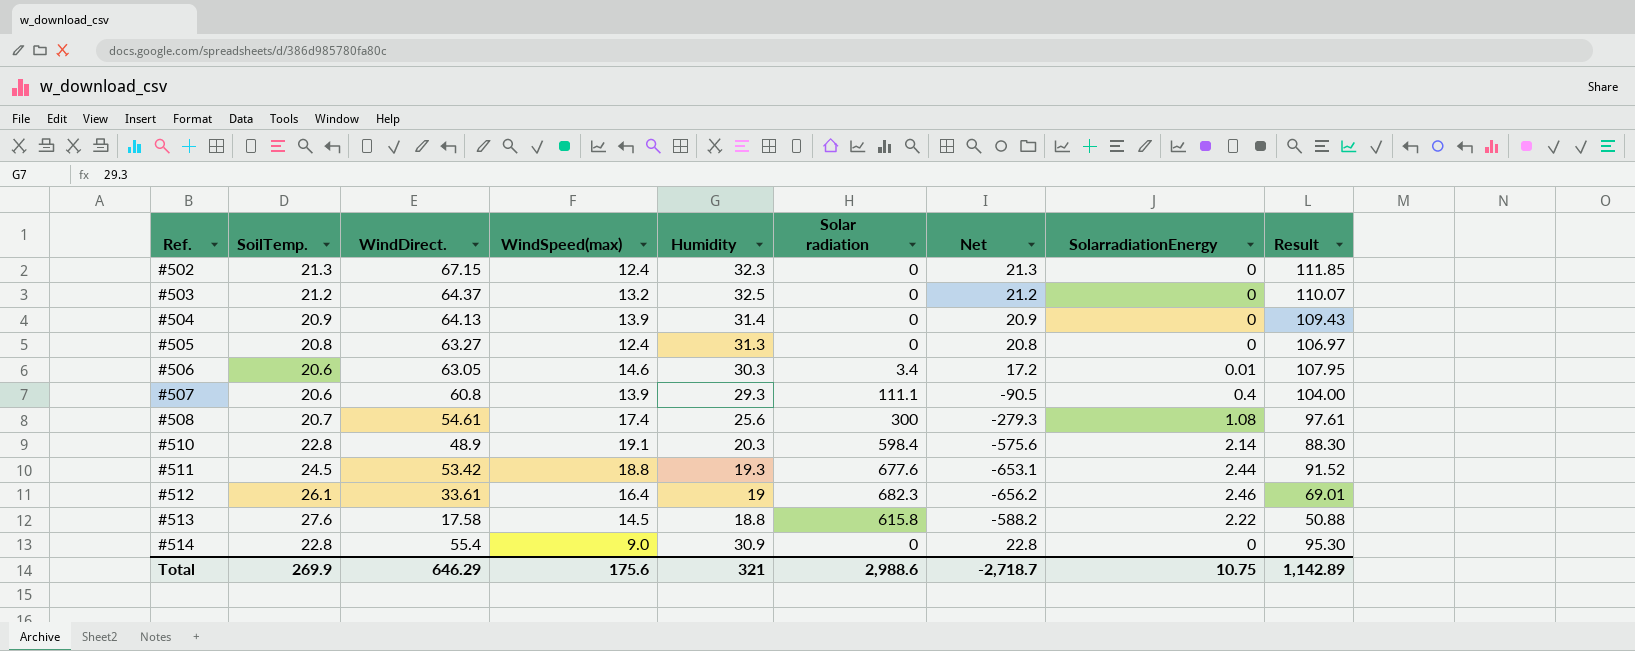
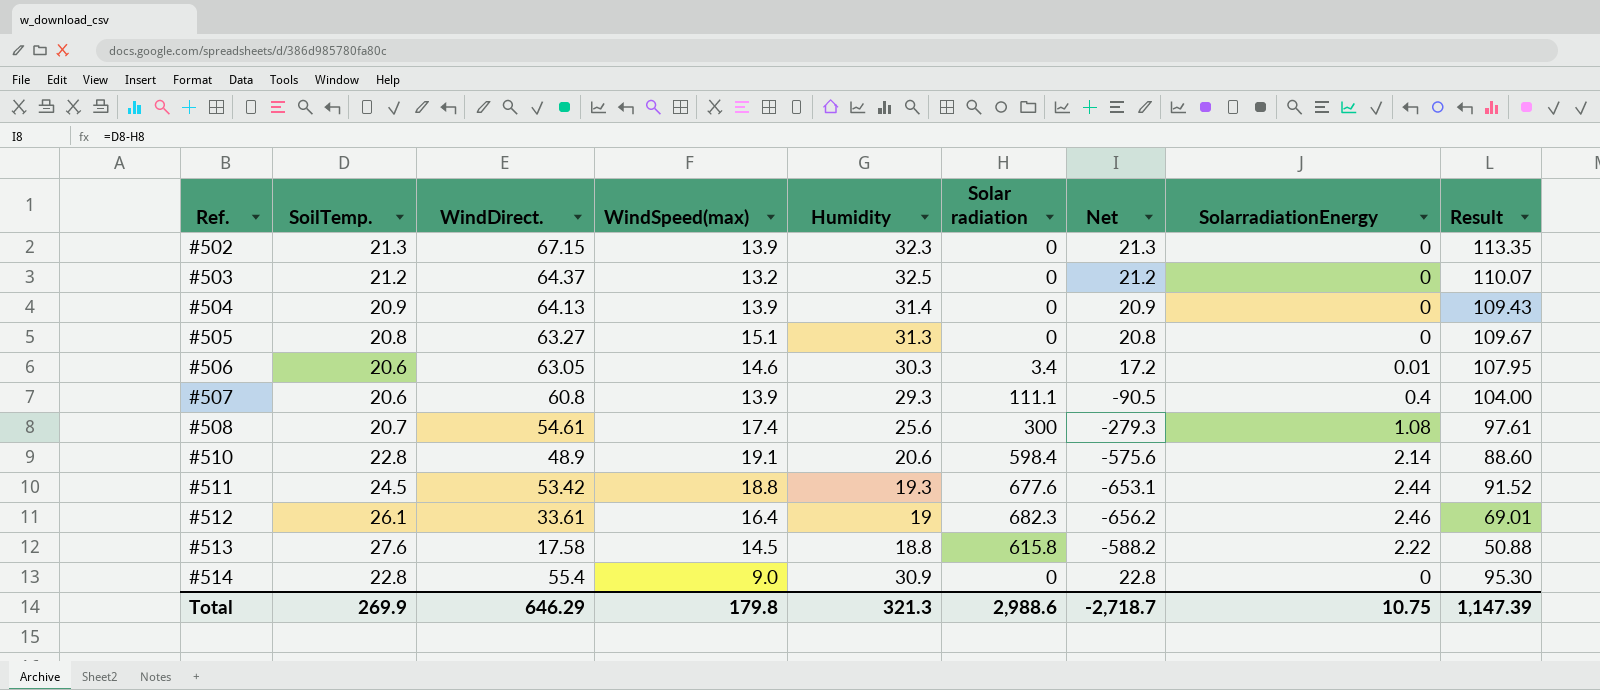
#502 | WindSpeed(max): 12.4 -> 13.9
#502 | Result: 111.85 -> 113.35
#505 | WindSpeed(max): 12.4 -> 15.1
#505 | Result: 106.97 -> 109.67
#510 | Humidity: 20.3 -> 20.6
#510 | Result: 88.30 -> 88.60
Total | WindSpeed(max): 175.6 -> 179.8
Total | Humidity: 321 -> 321.3
Total | Result: 1,142.89 -> 1,147.39

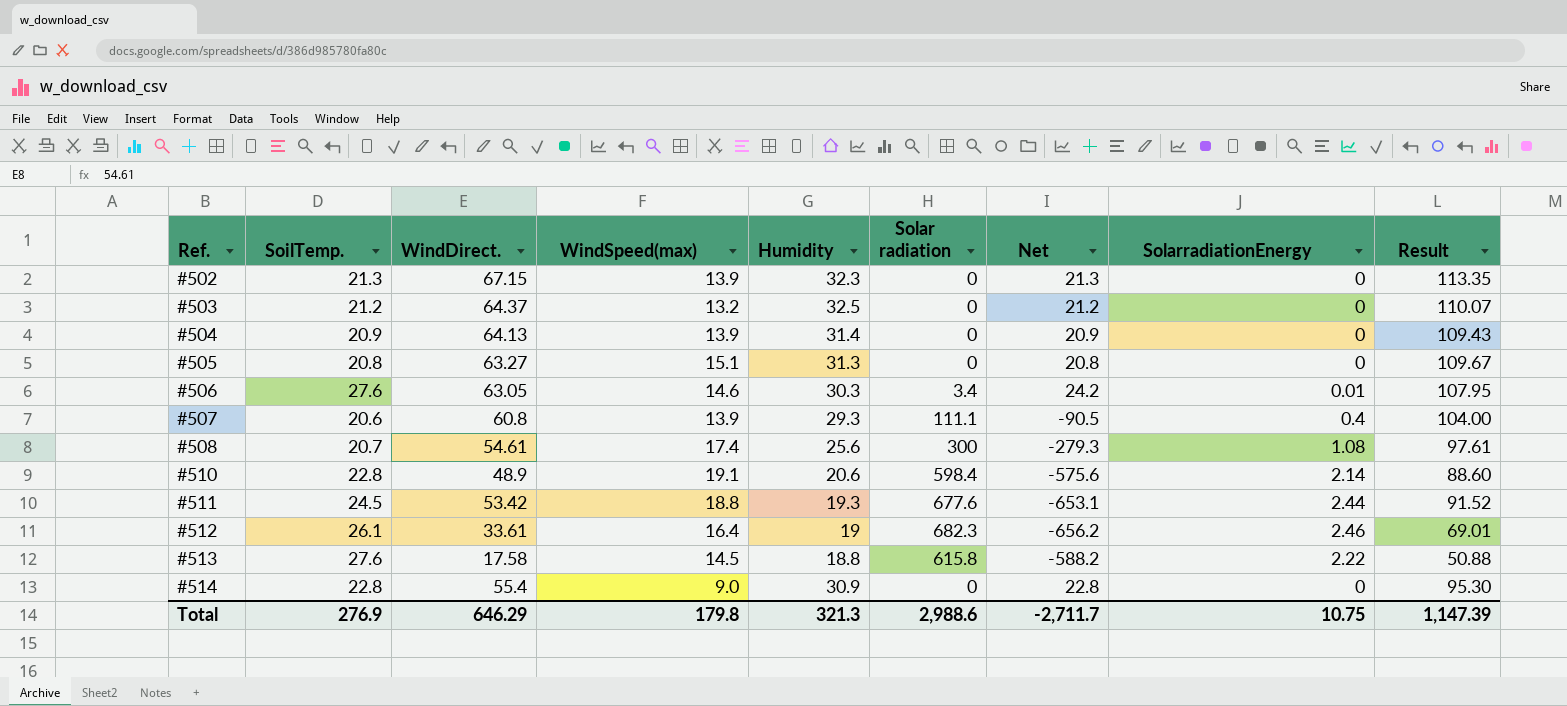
#506 | SoilTemp.: 20.6 -> 27.6
#506 | Net: 17.2 -> 24.2
Total | SoilTemp.: 269.9 -> 276.9
Total | Net: -2,718.7 -> -2,711.7

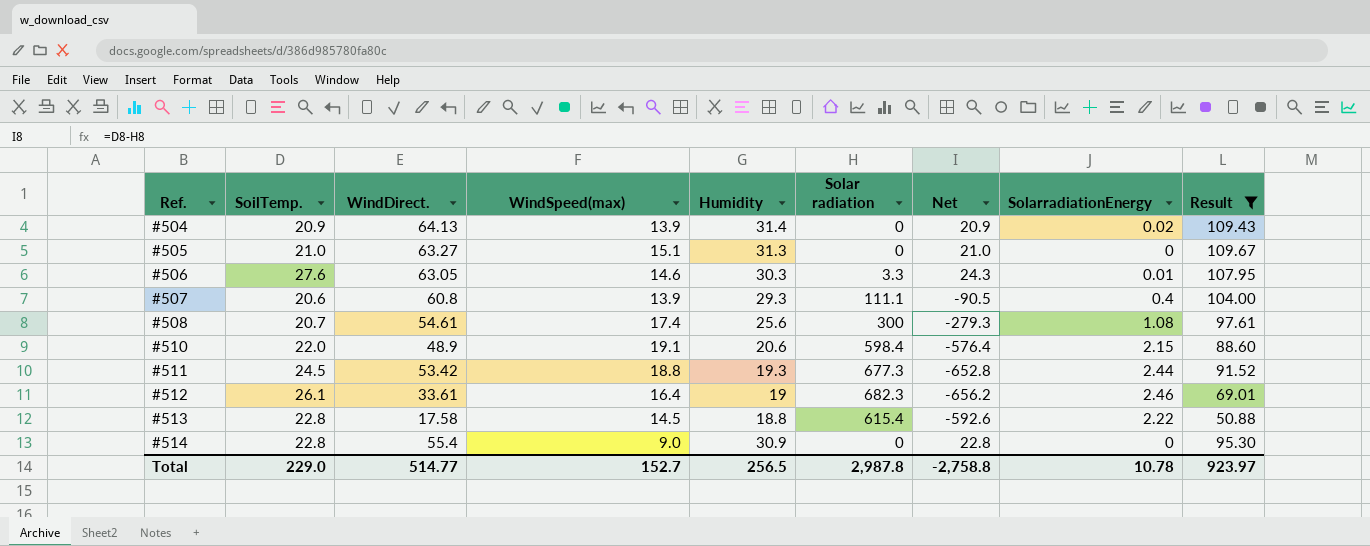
filter: none -> Result <= 109.67
#504 | SolarradiationEnergy: 0 -> 0.02
#505 | SoilTemp.: 20.8 -> 21.0
#505 | Net: 20.8 -> 21.0
#506 | Solar radiation: 3.4 -> 3.3
#506 | Net: 24.2 -> 24.3
#510 | SoilTemp.: 22.8 -> 22.0
#510 | Net: -575.6 -> -576.4
#510 | SolarradiationEnergy: 2.14 -> 2.15
#511 | Solar radiation: 677.6 -> 677.3
#511 | Net: -653.1 -> -652.8
#513 | SoilTemp.: 27.6 -> 22.8
#513 | Solar radiation: 615.8 -> 615.4
#513 | Net: -588.2 -> -592.6
Total | SoilTemp.: 276.9 -> 229.0
Total | WindDirect.: 646.29 -> 514.77
Total | WindSpeed(max): 179.8 -> 152.7
Total | Humidity: 321.3 -> 256.5
Total | Solar radiation: 2,988.6 -> 2,987.8
Total | Net: -2,711.7 -> -2,758.8
Total | SolarradiationEnergy: 10.75 -> 10.78
Total | Result: 1,147.39 -> 923.97

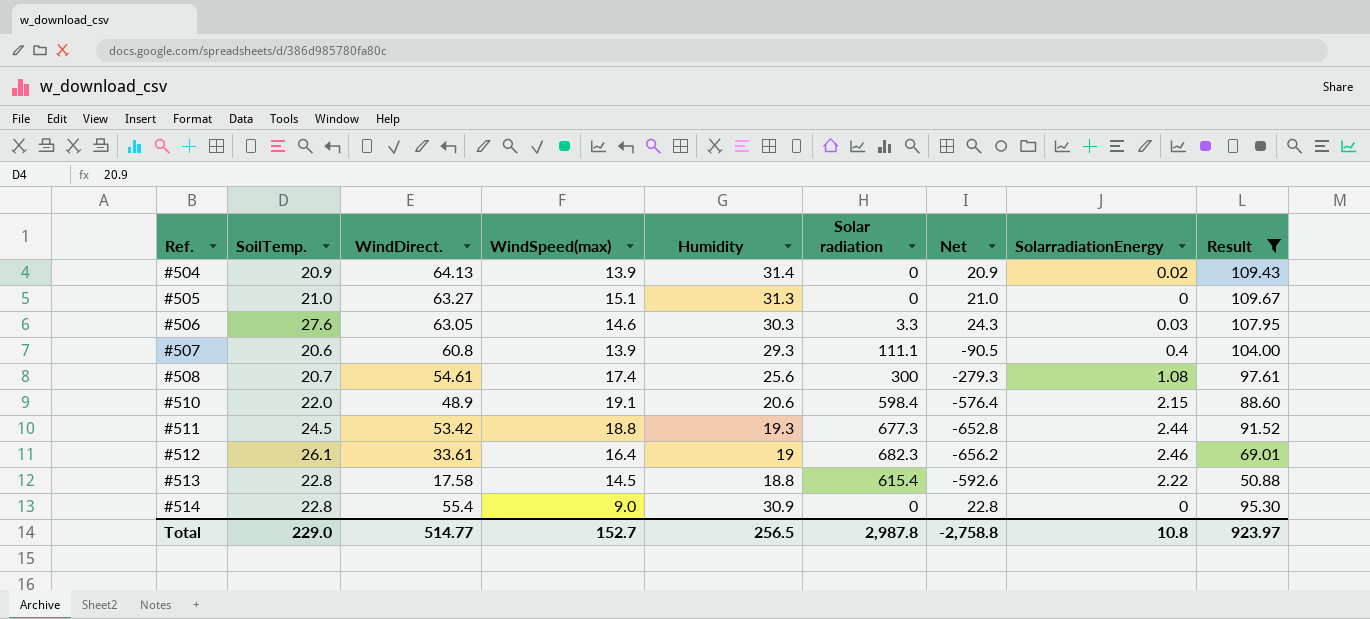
#506 | SolarradiationEnergy: 0.01 -> 0.03
Total | SolarradiationEnergy: 10.78 -> 10.8

